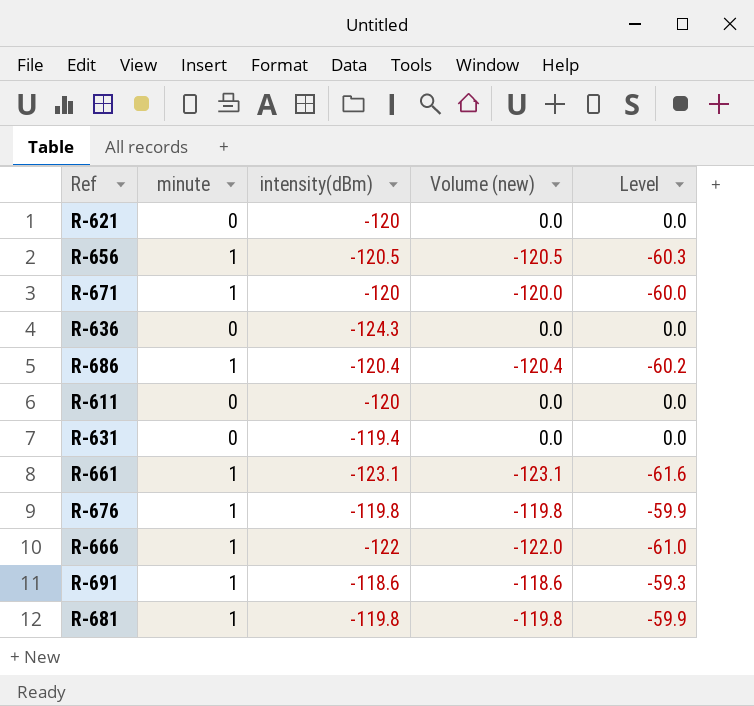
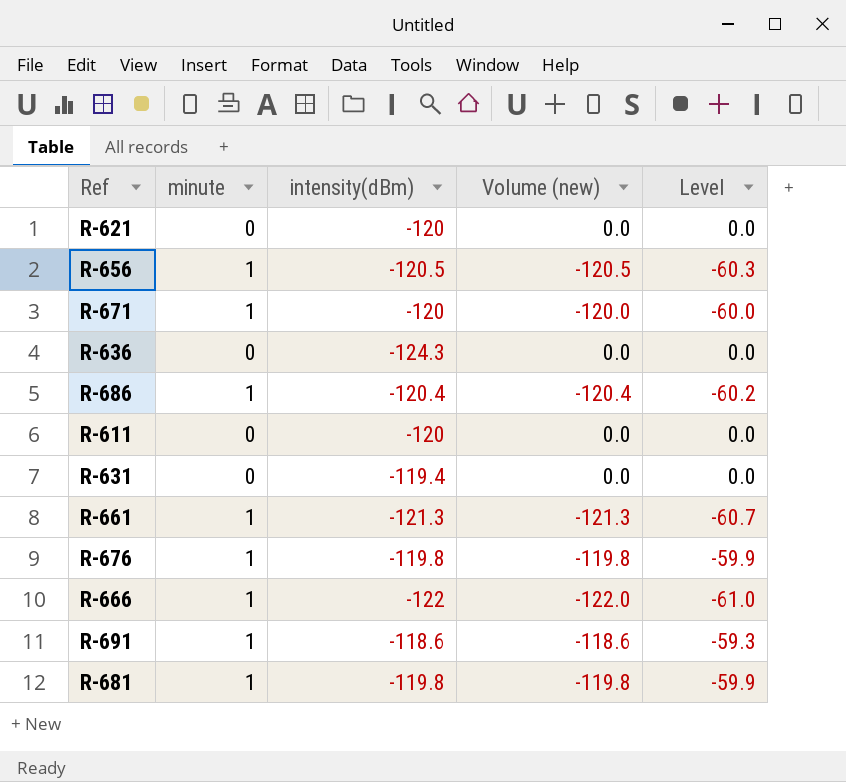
R-661 | intensity(dBm): -123.1 -> -121.3
R-661 | Volume (new): -123.1 -> -121.3
R-661 | Level: -61.6 -> -60.7

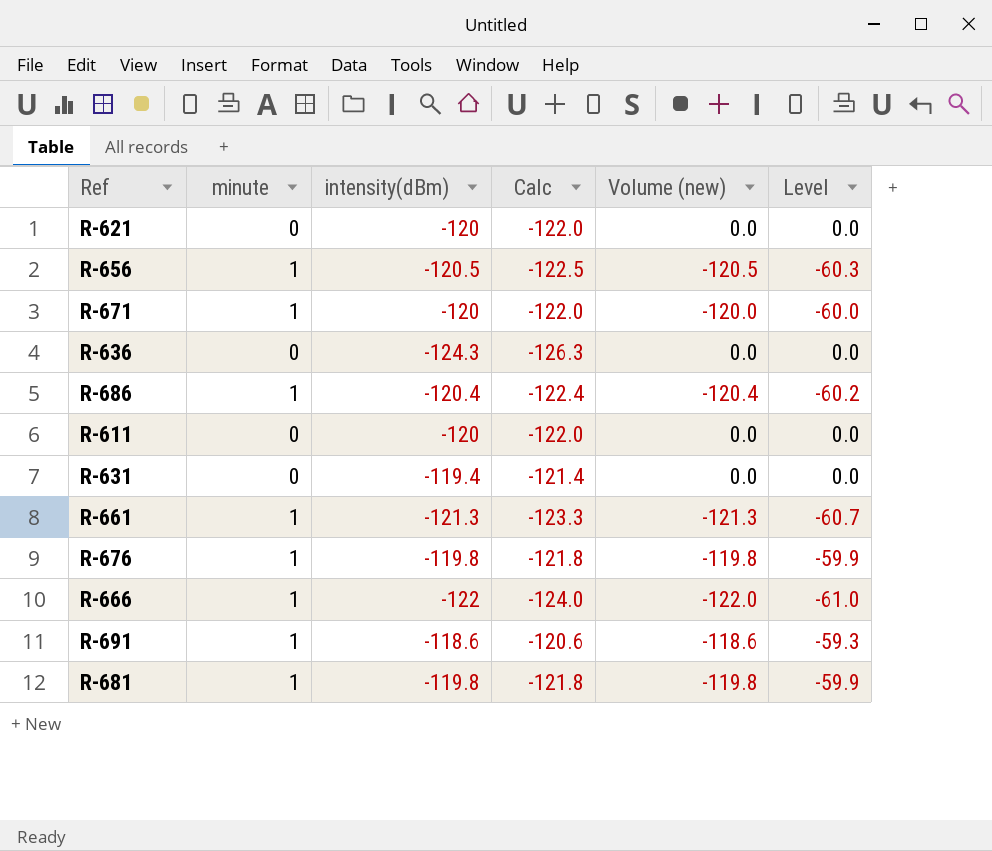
column Calc | formula: none -> [intensity(dBm)] - 2

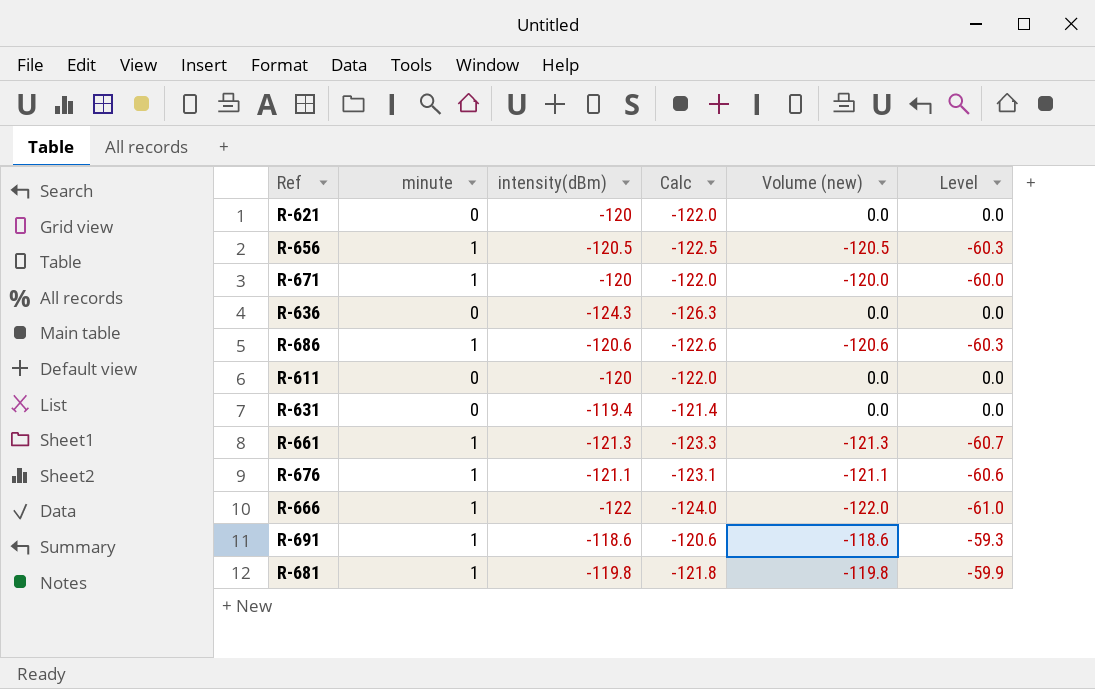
R-686 | intensity(dBm): -120.4 -> -120.6
R-686 | Calc: -122.4 -> -122.6
R-686 | Volume (new): -120.4 -> -120.6
R-686 | Level: -60.2 -> -60.3
R-676 | intensity(dBm): -119.8 -> -121.1
R-676 | Calc: -121.8 -> -123.1
R-676 | Volume (new): -119.8 -> -121.1
R-676 | Level: -59.9 -> -60.6

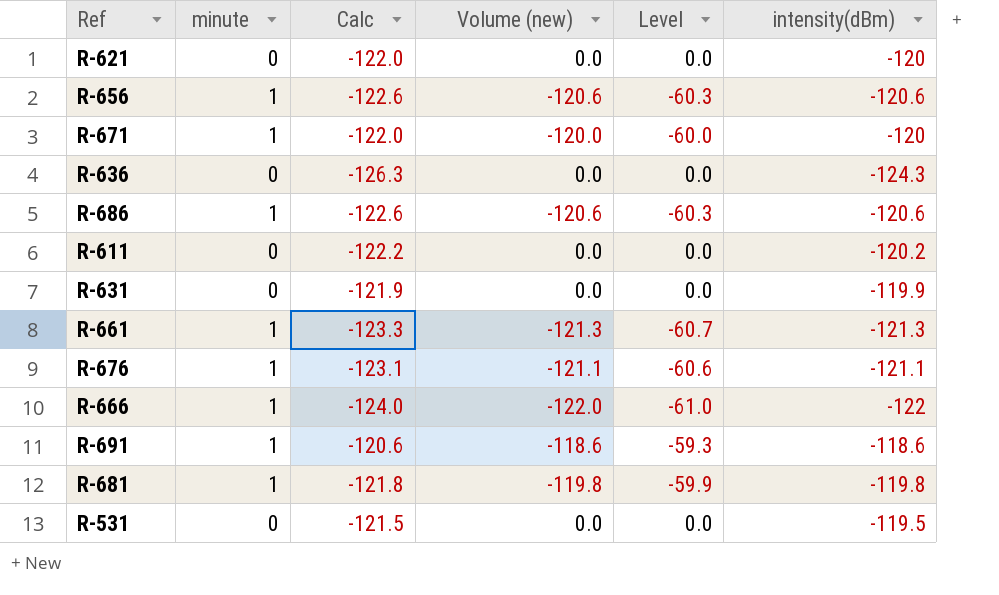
column intensity(dBm) | position: 3 -> 6
R-656 | Calc: -122.5 -> -122.6
R-656 | Volume (new): -120.5 -> -120.6
R-656 | intensity(dBm): -120.5 -> -120.6
R-611 | Calc: -122.0 -> -122.2
R-611 | intensity(dBm): -120 -> -120.2
R-631 | Calc: -121.4 -> -121.9
R-631 | intensity(dBm): -119.4 -> -119.9
row R-531: none -> 0 | -121.5 | 0.0 | 0.0 | -119.5

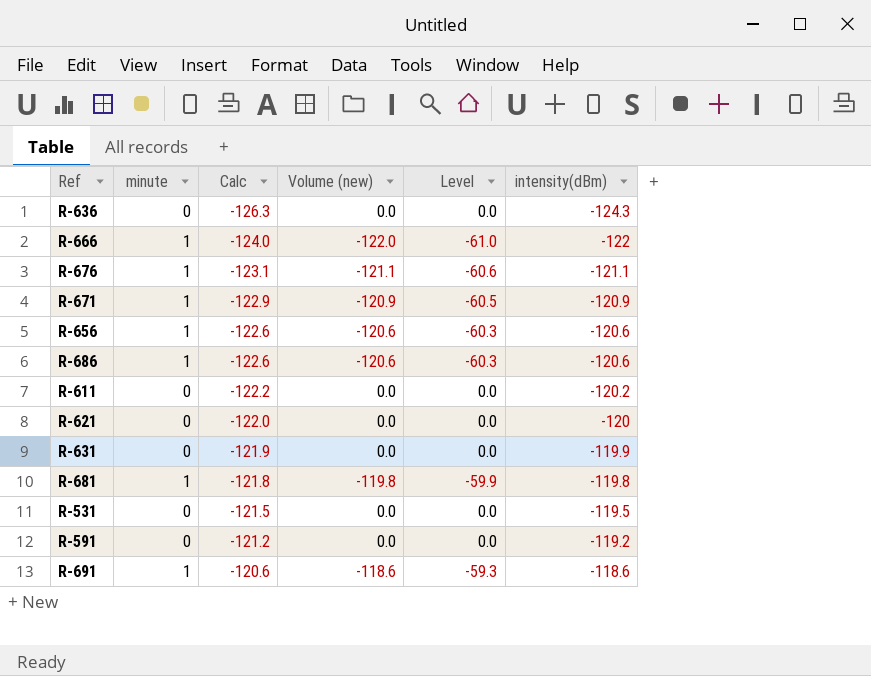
row order: none -> Calc ascending
row R-661: 1 | -123.3 | -121.3 | -60.7 | -121.3 -> none
R-671 | Calc: -122.0 -> -122.9
R-671 | Volume (new): -120.0 -> -120.9
R-671 | Level: -60.0 -> -60.5
R-671 | intensity(dBm): -120 -> -120.9
row R-591: none -> 0 | -121.2 | 0.0 | 0.0 | -119.2

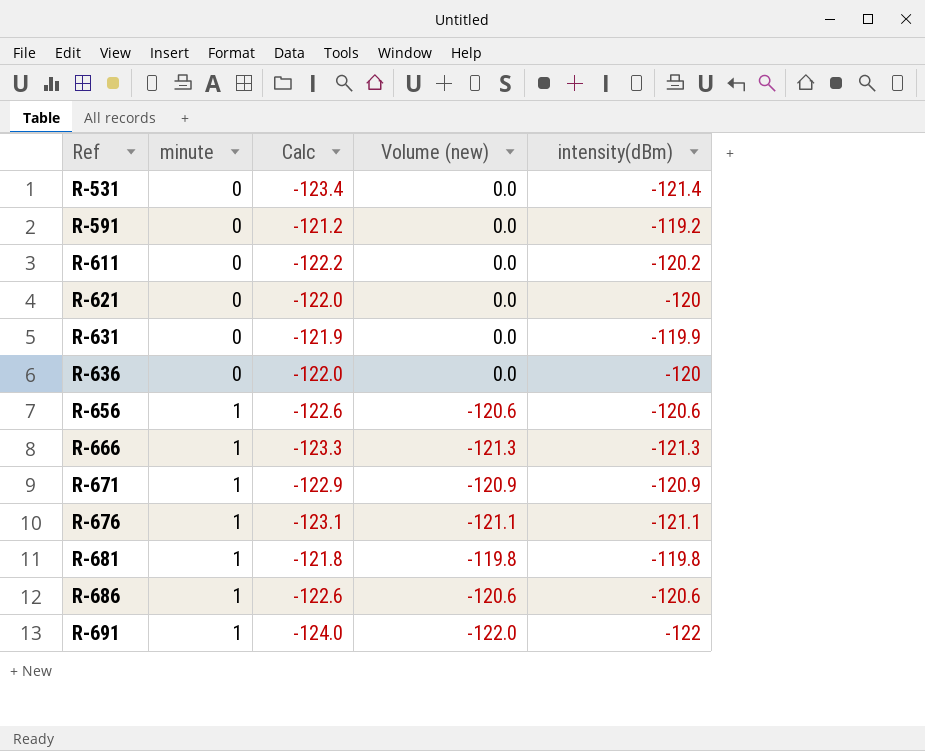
row order: Calc ascending -> Ref ascending
column Level | formula: [Volume (new)] * 0.5 -> none
R-531 | Calc: -121.5 -> -123.4
R-531 | intensity(dBm): -119.5 -> -121.4
R-636 | Calc: -126.3 -> -122.0
R-636 | intensity(dBm): -124.3 -> -120
R-666 | Calc: -124.0 -> -123.3
R-666 | Volume (new): -122.0 -> -121.3
R-666 | intensity(dBm): -122 -> -121.3
R-691 | Calc: -120.6 -> -124.0
R-691 | Volume (new): -118.6 -> -122.0
R-691 | intensity(dBm): -118.6 -> -122

